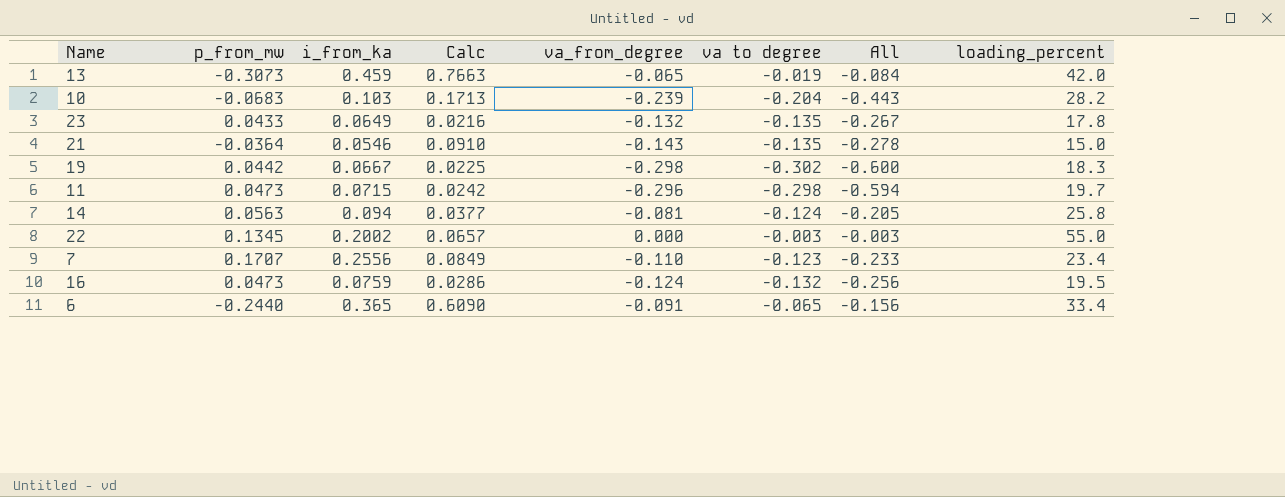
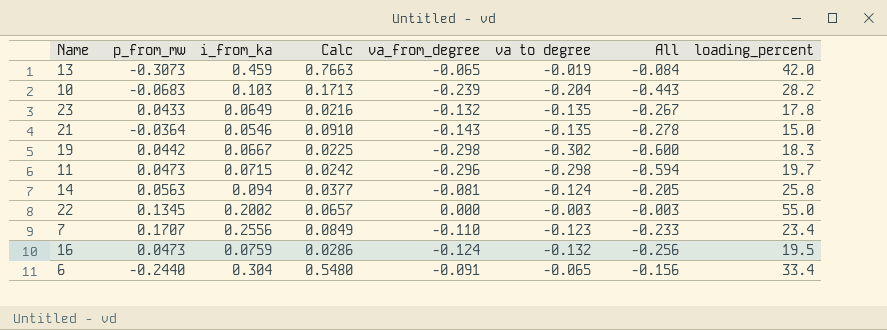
6 | i_from_ka: 0.365 -> 0.304
6 | Calc: 0.6090 -> 0.5480

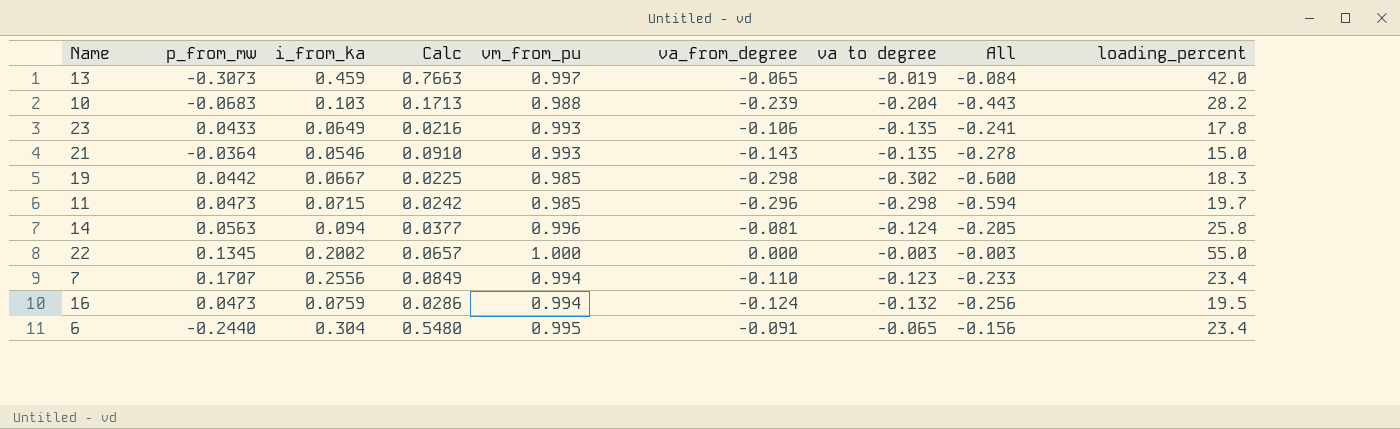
column vm_from_pu | position: none -> 5
23 | va_from_degree: -0.132 -> -0.106
23 | All: -0.267 -> -0.241
6 | loading_percent: 33.4 -> 23.4

